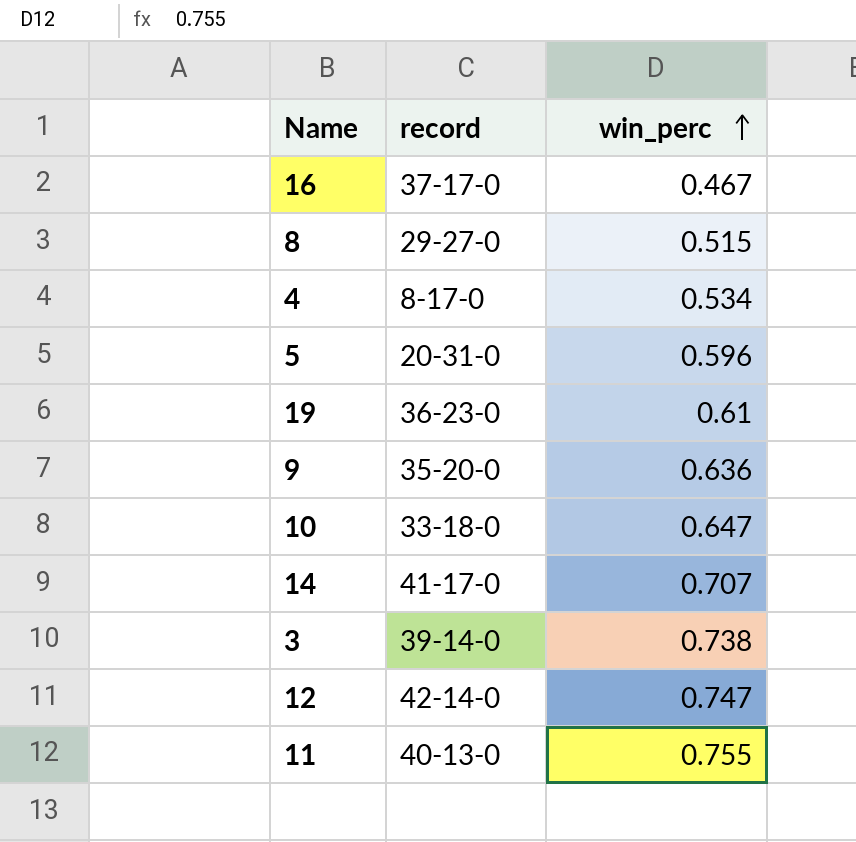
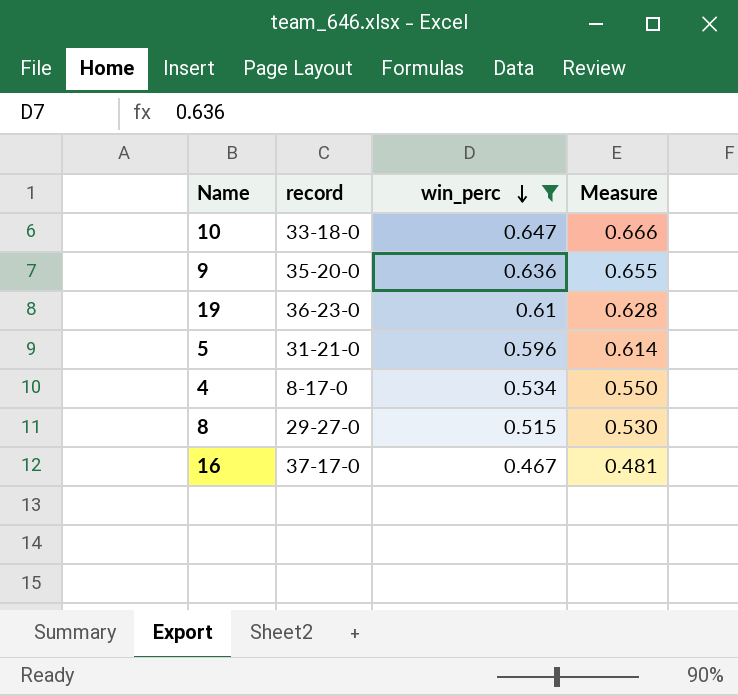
filter: none -> win_perc <= 0.647
row order: win_perc ascending -> win_perc descending
column Measure | formula: none -> [win_perc] * 1.03
5 | record: 20-31-0 -> 31-21-0

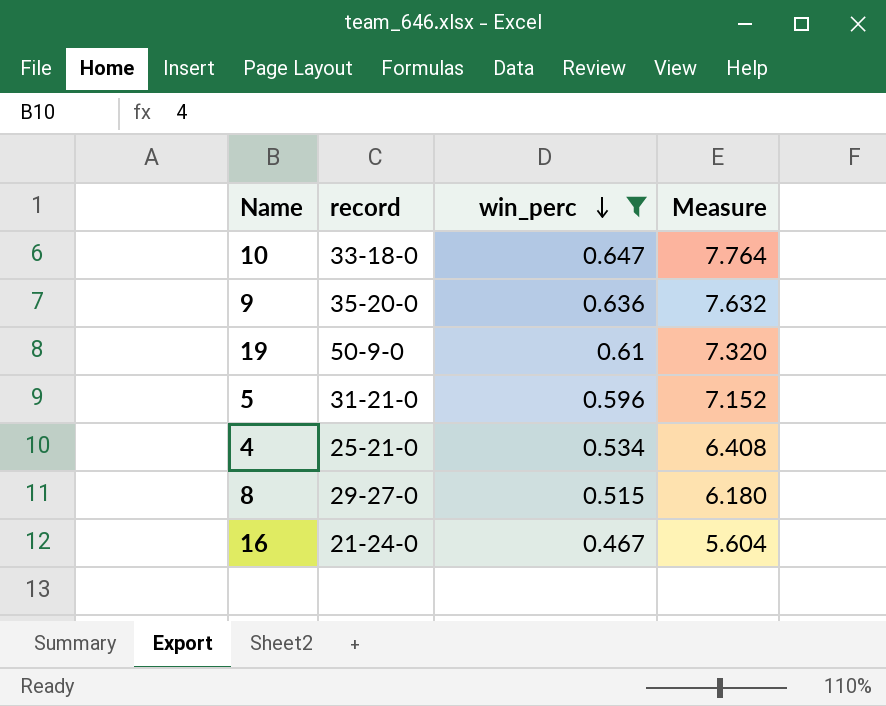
column Measure | formula: [win_perc] * 1.03 -> [win_perc] * 12
19 | record: 36-23-0 -> 50-9-0
4 | record: 8-17-0 -> 25-21-0
16 | record: 37-17-0 -> 21-24-0

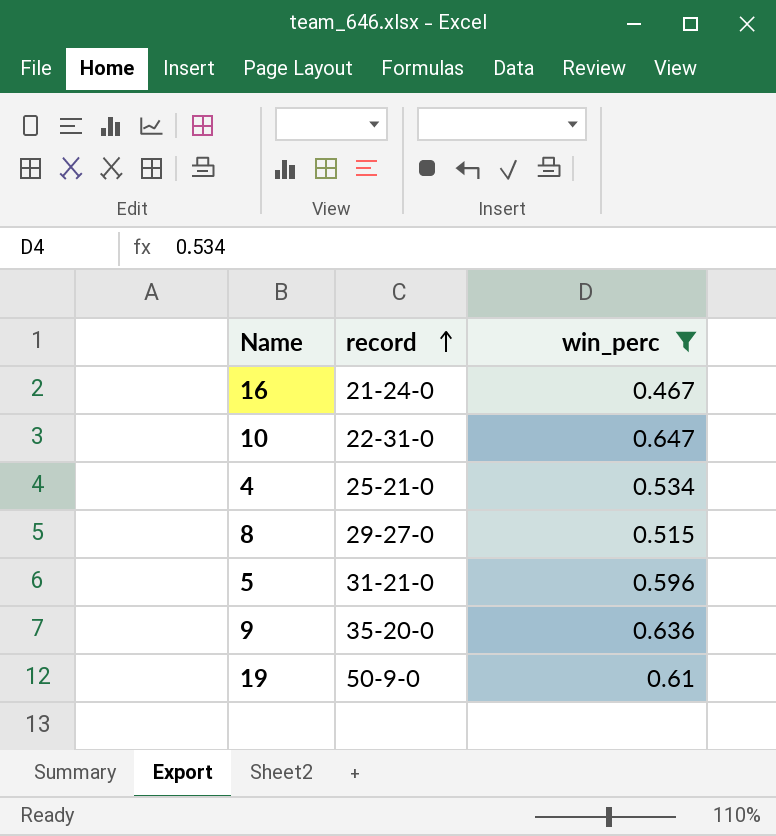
row order: win_perc descending -> record ascending
column Measure | formula: [win_perc] * 12 -> none
10 | record: 33-18-0 -> 22-31-0

